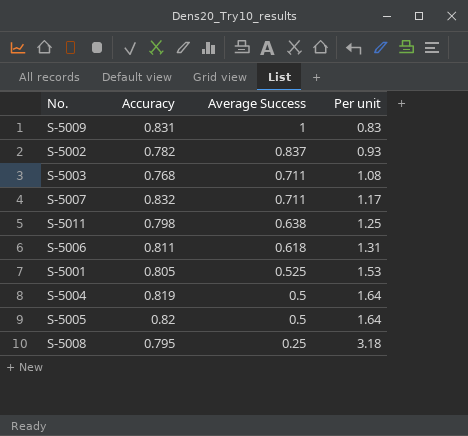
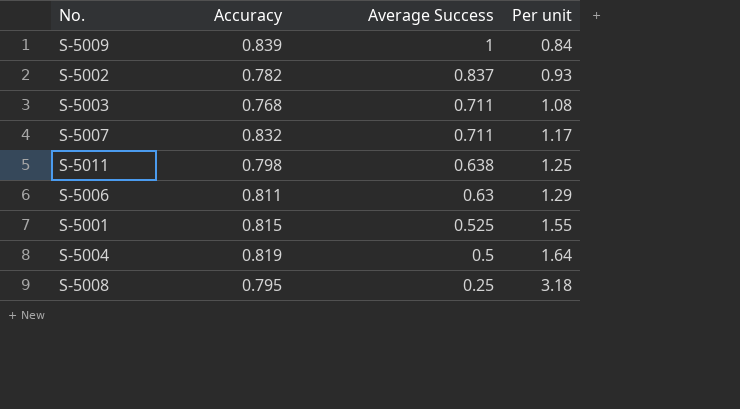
row S-5005: 0.82 | 0.5 | 1.64 -> none
S-5009 | Accuracy: 0.831 -> 0.839
S-5009 | Per unit: 0.83 -> 0.84
S-5006 | Average Success: 0.618 -> 0.63
S-5006 | Per unit: 1.31 -> 1.29
S-5001 | Accuracy: 0.805 -> 0.815
S-5001 | Per unit: 1.53 -> 1.55

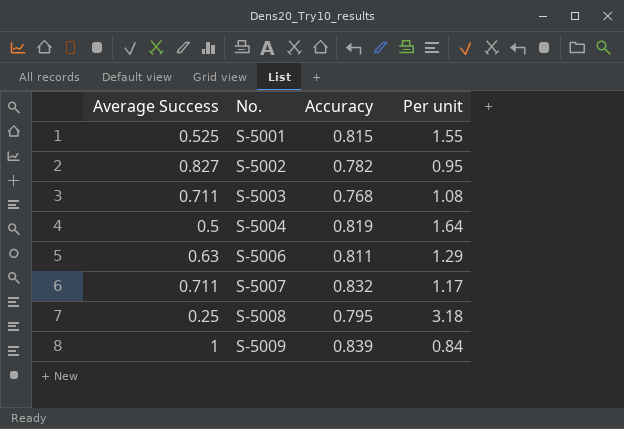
row order: Average Success descending -> No. ascending
column Average Success | position: 3 -> 1
row S-5011: 0.798 | 0.638 | 1.25 -> none
S-5002 | Average Success: 0.837 -> 0.827
S-5002 | Per unit: 0.93 -> 0.95

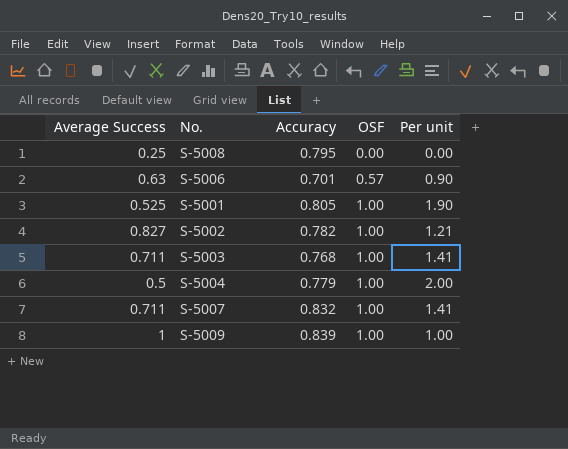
row order: No. ascending -> OSF ascending
column OSF | position: none -> 4
column Per unit | formula: [Accuracy] / [Average Success] -> [OSF] / [Average Success]
S-5006 | Accuracy: 0.811 -> 0.701
S-5001 | Accuracy: 0.815 -> 0.805
S-5004 | Accuracy: 0.819 -> 0.779

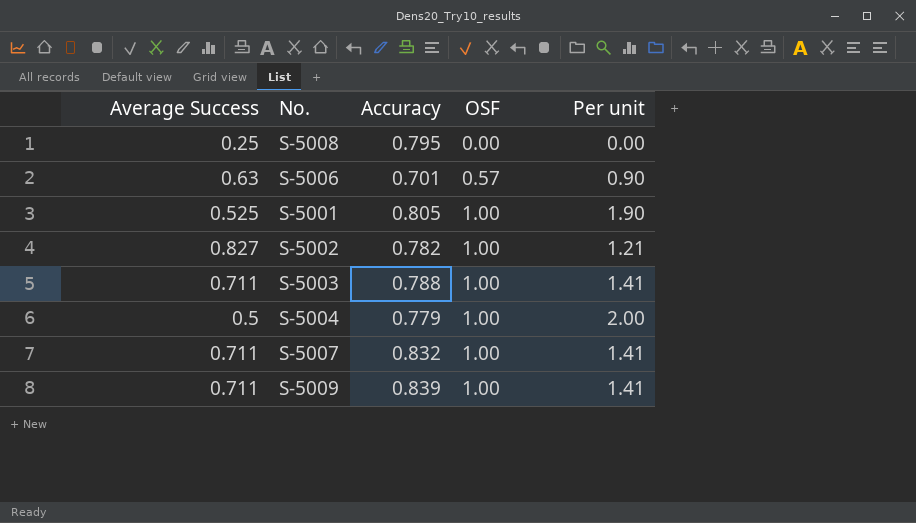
S-5003 | Accuracy: 0.768 -> 0.788
S-5009 | Average Success: 1 -> 0.711
S-5009 | Per unit: 1.00 -> 1.41

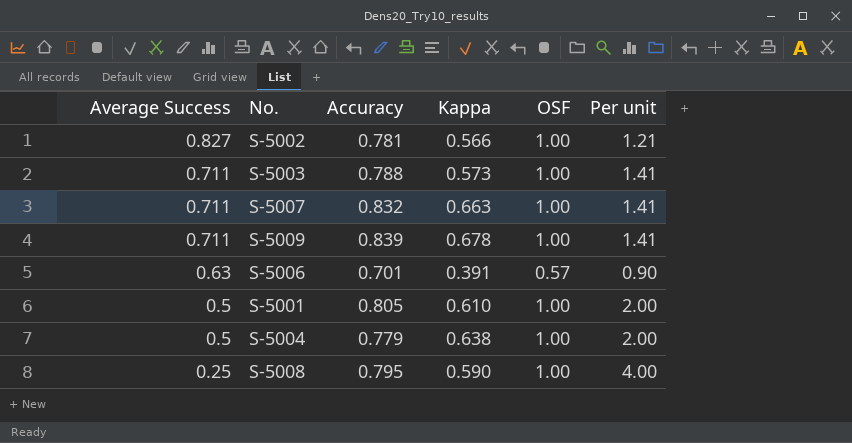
row order: OSF ascending -> Average Success descending
column Kappa | position: none -> 4
S-5002 | Accuracy: 0.782 -> 0.781
S-5001 | Average Success: 0.525 -> 0.5
S-5001 | Per unit: 1.90 -> 2.00
S-5008 | OSF: 0.00 -> 1.00
S-5008 | Per unit: 0.00 -> 4.00

